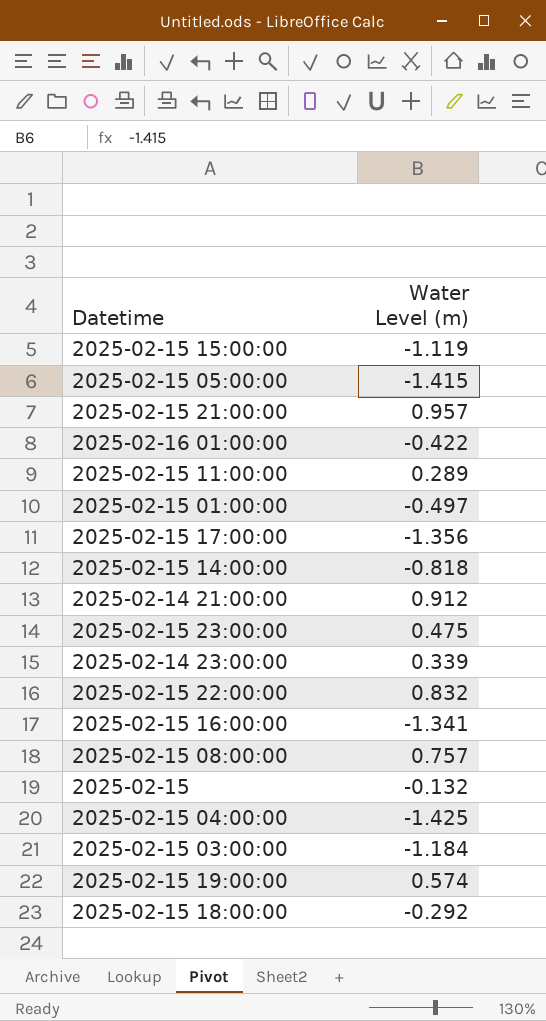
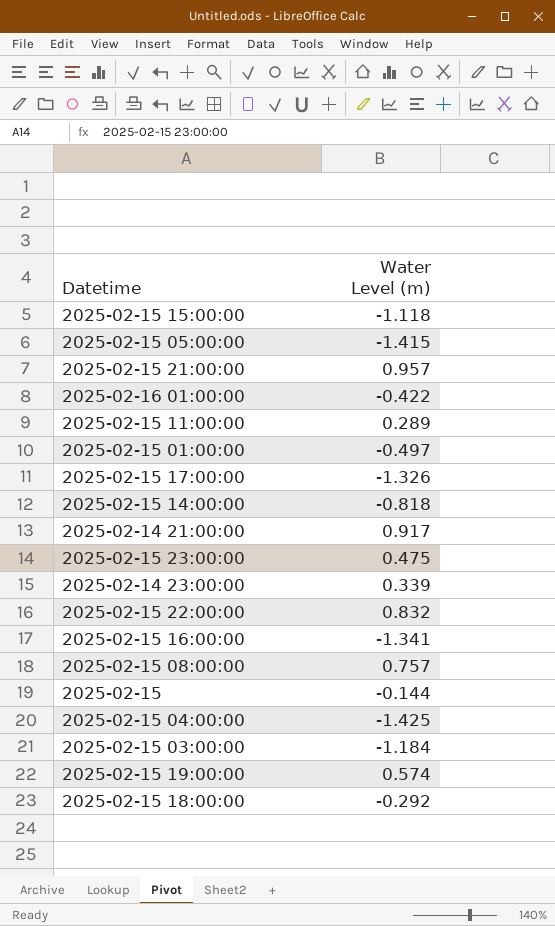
2025-02-15 15:00:00 | Water Level (m): -1.119 -> -1.118
2025-02-15 17:00:00 | Water Level (m): -1.356 -> -1.326
2025-02-14 21:00:00 | Water Level (m): 0.912 -> 0.917
2025-02-15 | Water Level (m): -0.132 -> -0.144

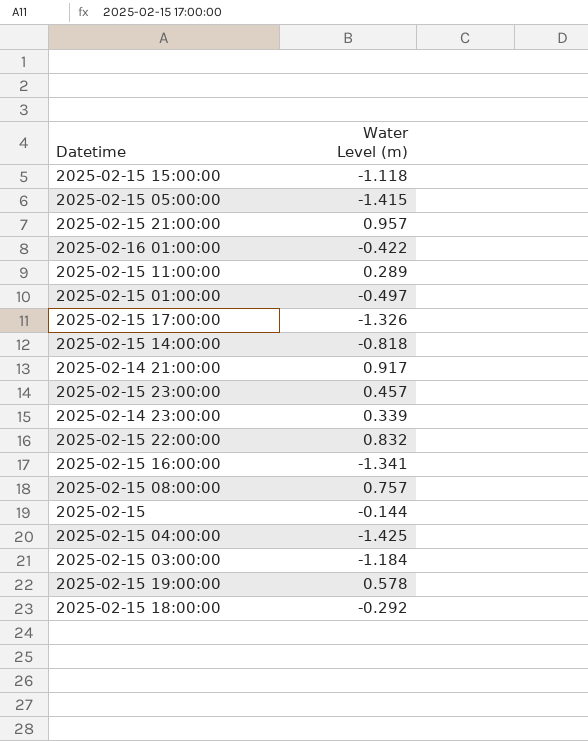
2025-02-15 23:00:00 | Water Level (m): 0.475 -> 0.457
2025-02-15 19:00:00 | Water Level (m): 0.574 -> 0.578

